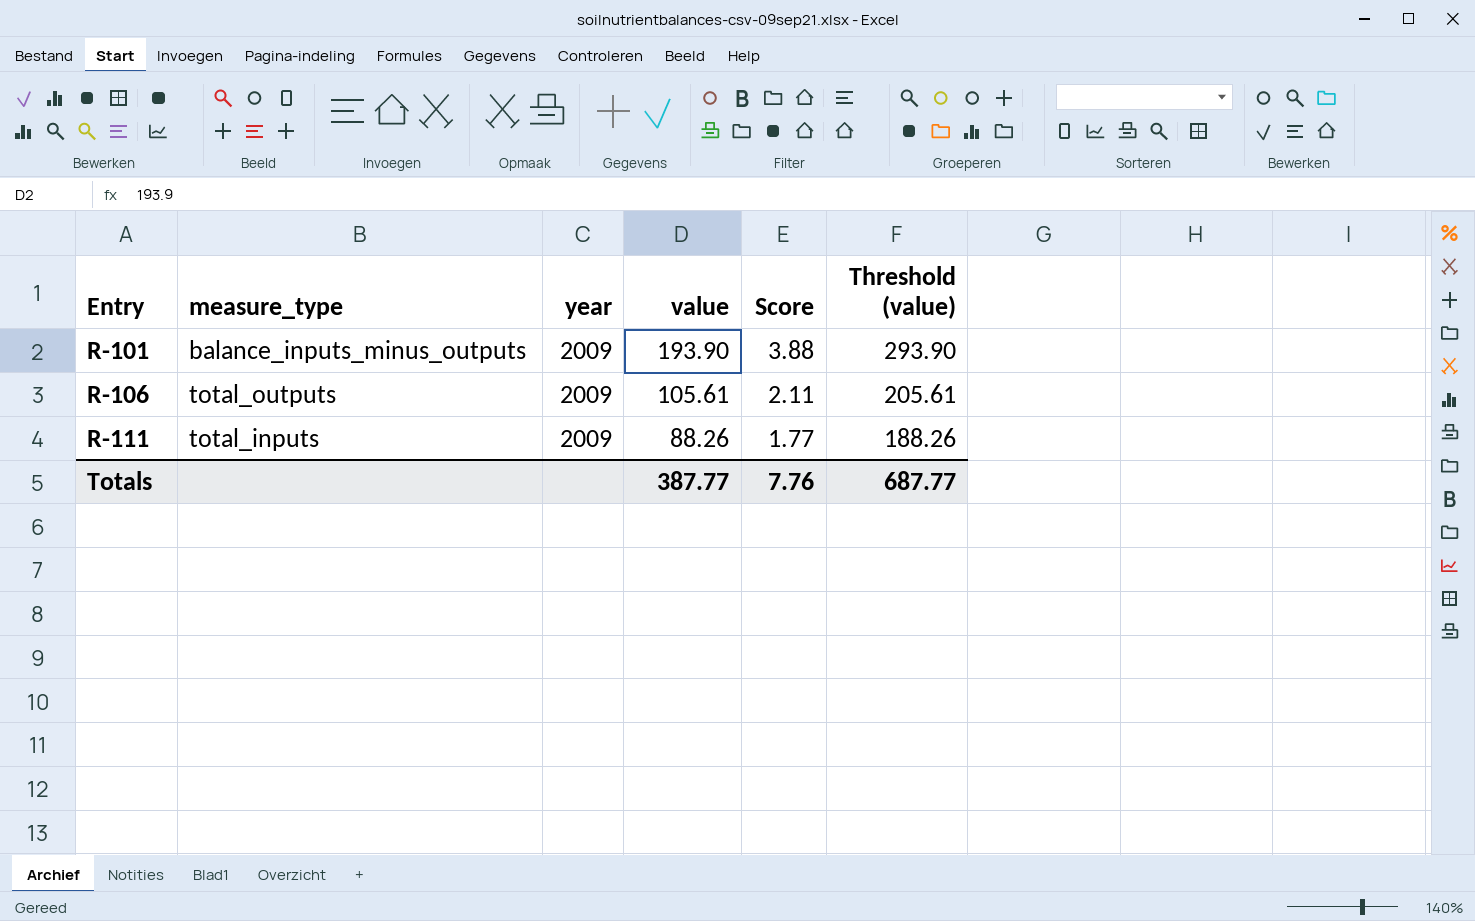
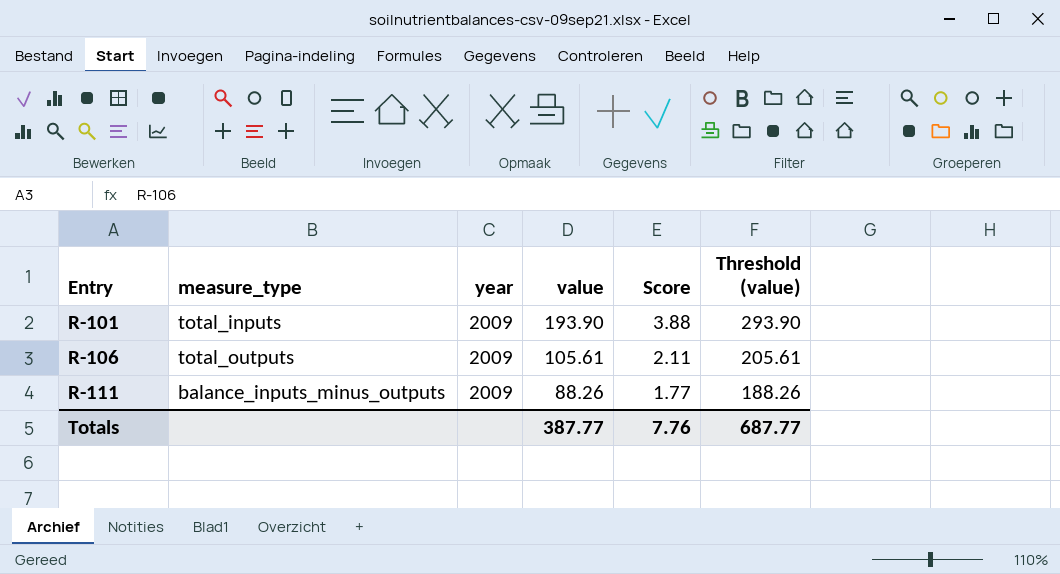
R-101 | measure_type: balance_inputs_minus_outputs -> total_inputs
R-111 | measure_type: total_inputs -> balance_inputs_minus_outputs

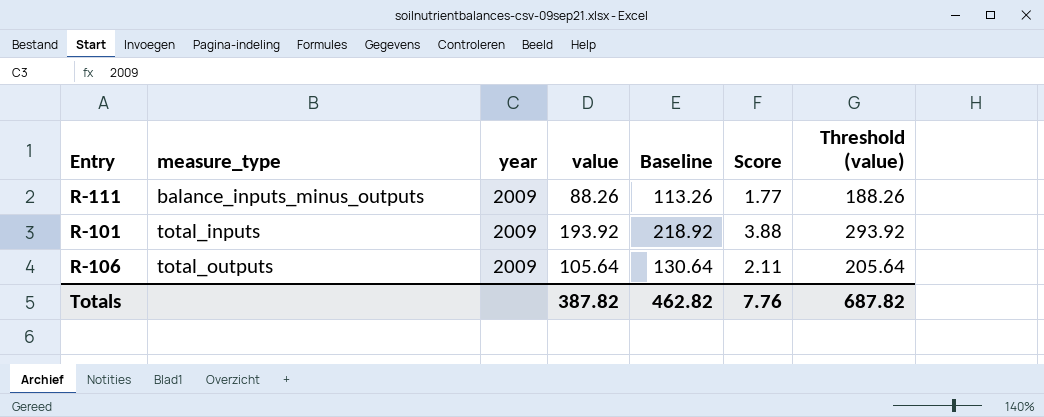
row order: Entry ascending -> measure_type ascending
column Baseline | formula: none -> [value] + 25
R-101 | value: 193.90 -> 193.92
R-101 | Threshold (value): 293.90 -> 293.92
R-106 | value: 105.61 -> 105.64
R-106 | Threshold (value): 205.61 -> 205.64
Totals | value: 387.77 -> 387.82
Totals | Threshold (value): 687.77 -> 687.82

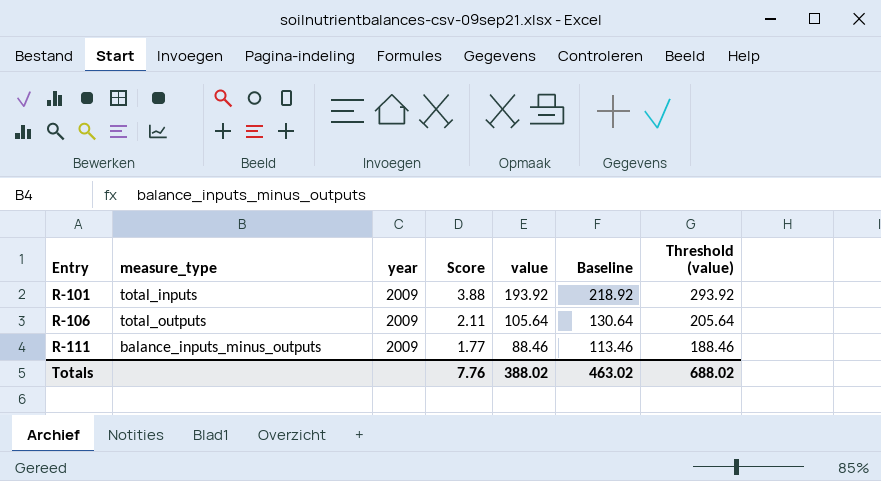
row order: measure_type ascending -> Entry ascending
column Score | position: 6 -> 4
R-111 | value: 88.26 -> 88.46
R-111 | Baseline: 113.26 -> 113.46
R-111 | Threshold (value): 188.26 -> 188.46
Totals | value: 387.82 -> 388.02
Totals | Baseline: 462.82 -> 463.02
Totals | Threshold (value): 687.82 -> 688.02

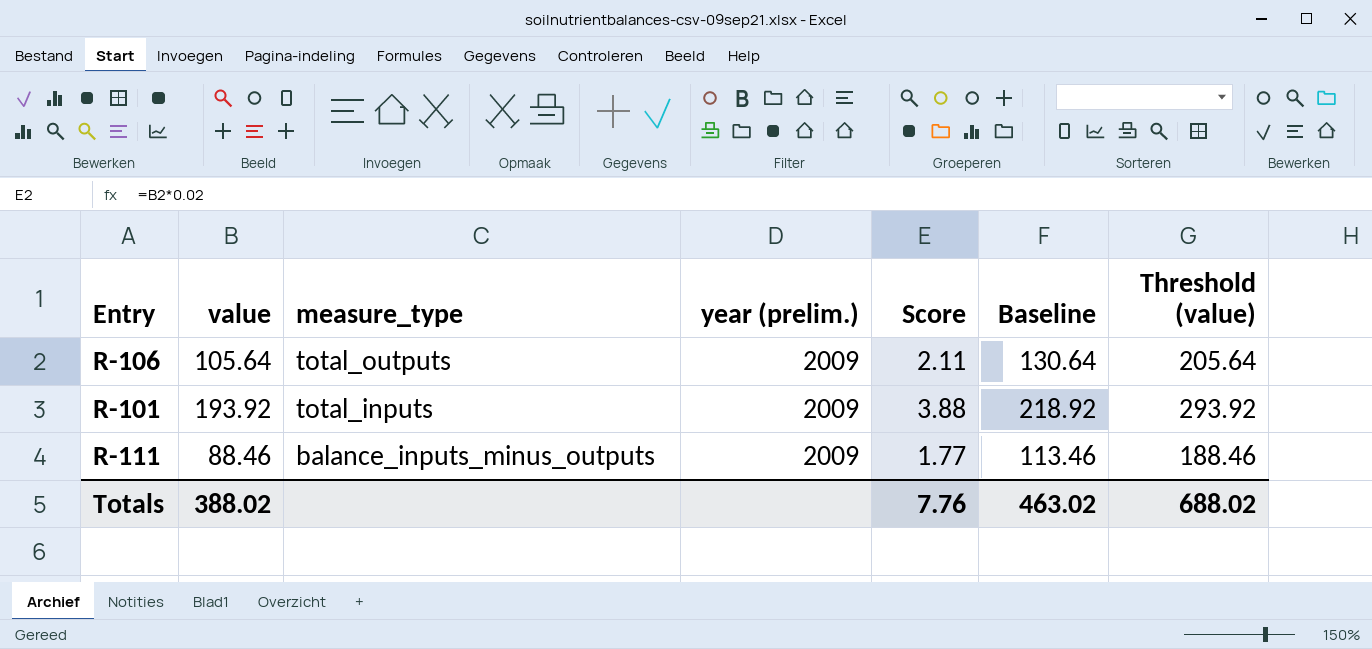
row order: Entry ascending -> measure_type descending
column value | position: 5 -> 2
column name: year -> year (prelim.)

